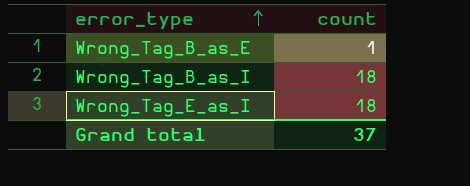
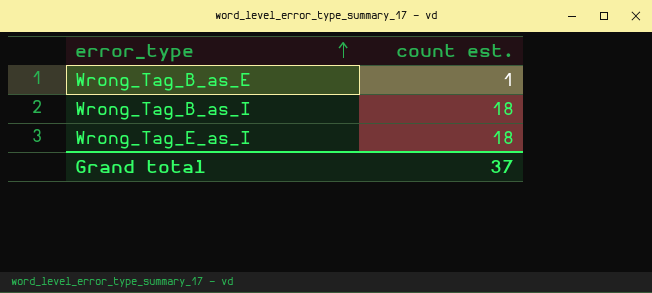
column name: count -> count est.

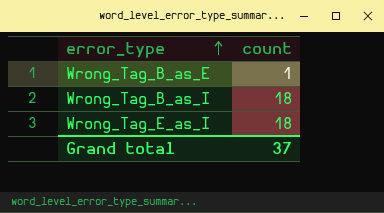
column name: count est. -> count

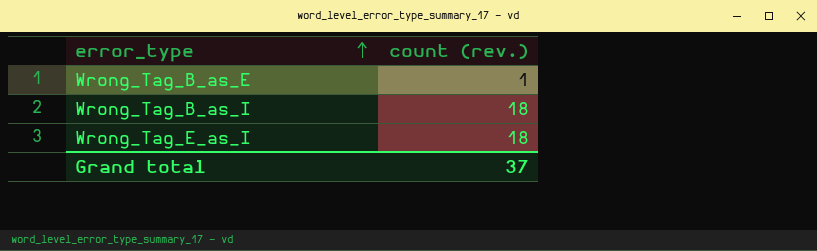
column name: count -> count (rev.)

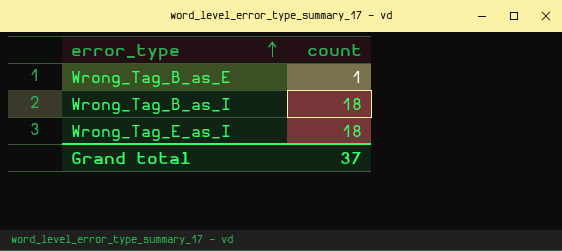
column name: count (rev.) -> count

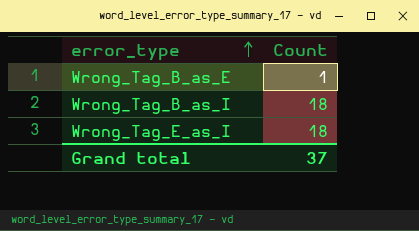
column name: count -> Count

